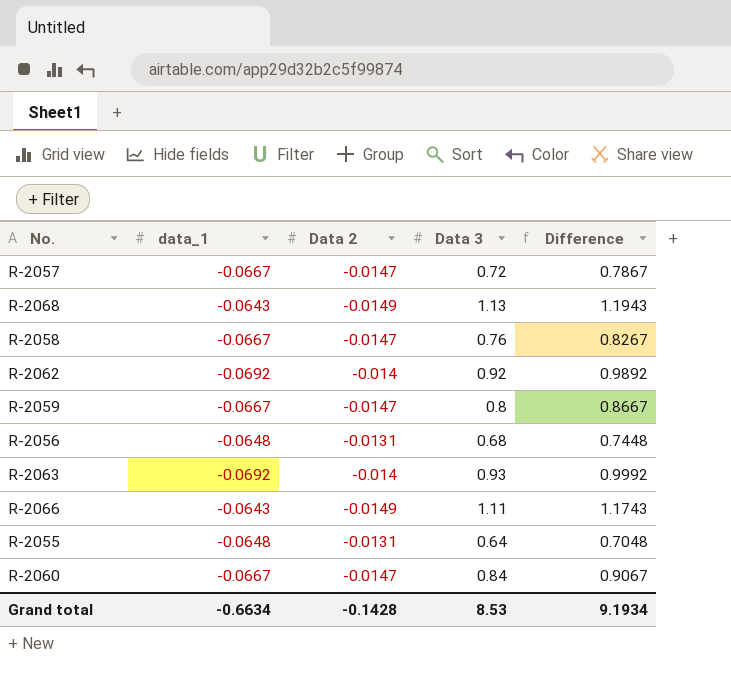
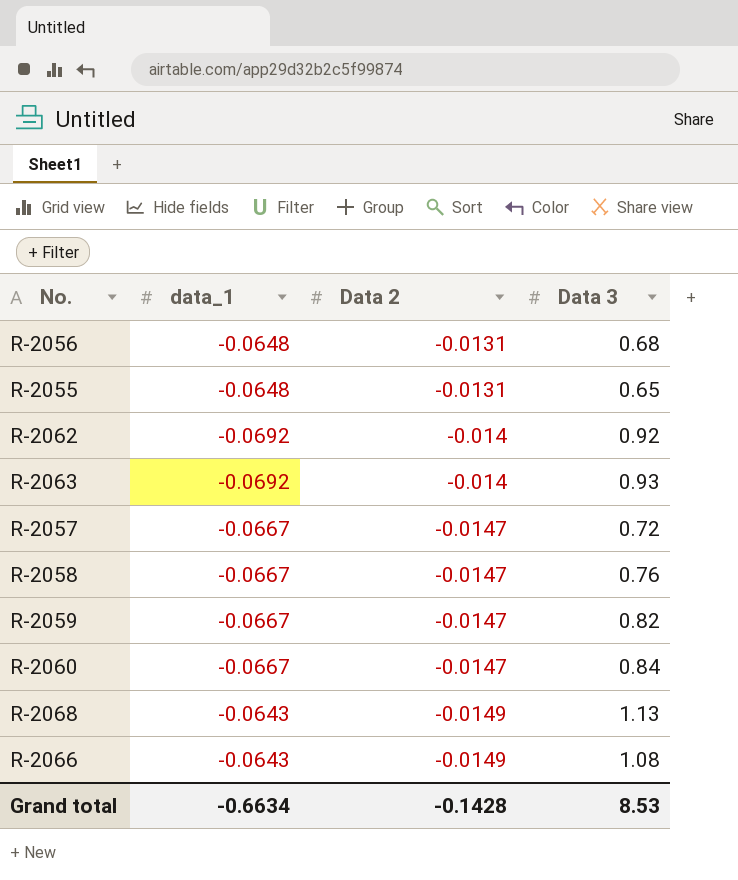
row order: none -> Data 2 descending
column Difference | formula: [Data 3] - [data_1] -> none
R-2055 | Data 3: 0.64 -> 0.65
R-2059 | Data 3: 0.8 -> 0.82
R-2066 | Data 3: 1.11 -> 1.08

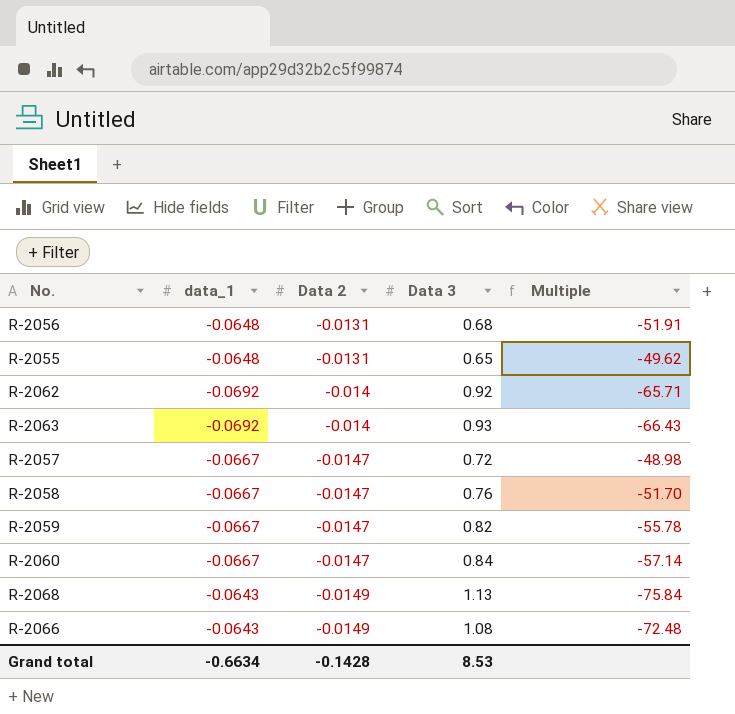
column Multiple | formula: none -> [Data 3] / [Data 2]

